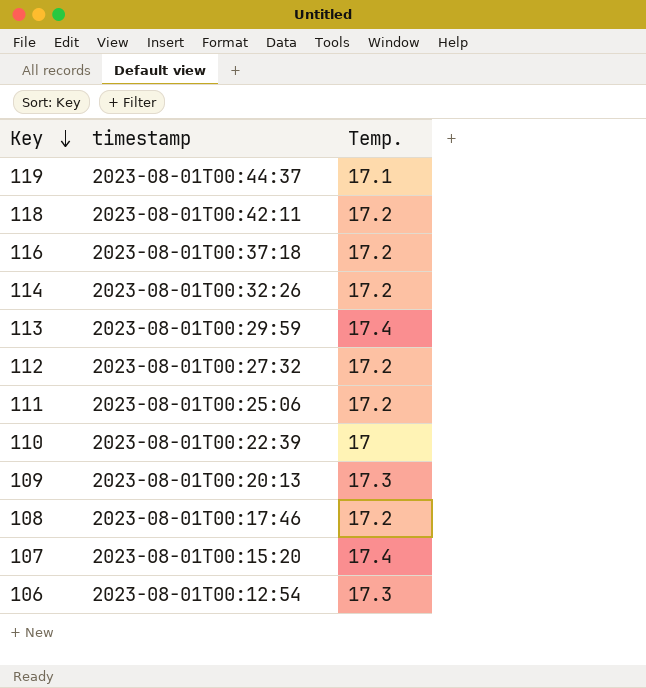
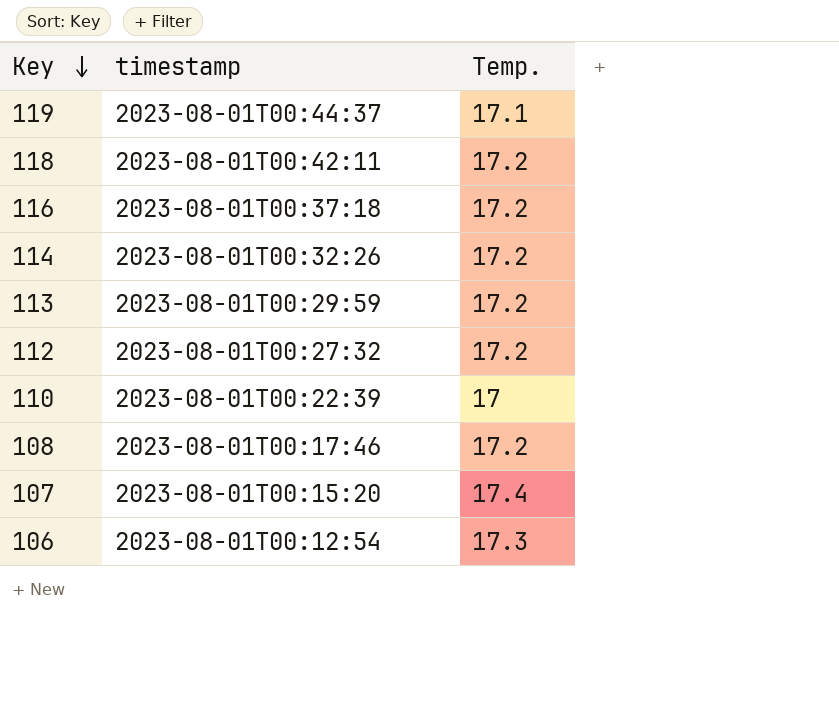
row 111: 2023-08-01T00:25:06 | 17.2 -> none
row 109: 2023-08-01T00:20:13 | 17.3 -> none
113 | Temp.: 17.4 -> 17.2

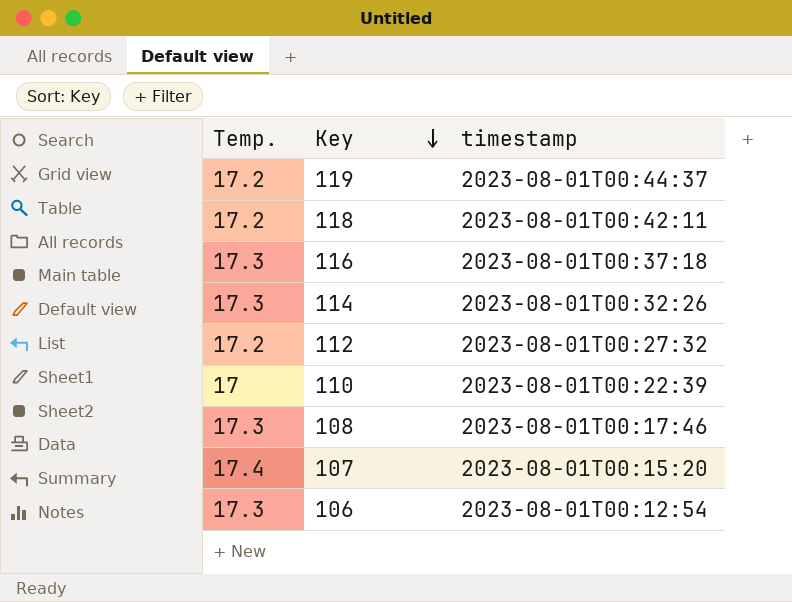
column Temp. | position: 3 -> 1
row 113: 2023-08-01T00:29:59 | 17.2 -> none
119 | Temp.: 17.1 -> 17.2
116 | Temp.: 17.2 -> 17.3
114 | Temp.: 17.2 -> 17.3
108 | Temp.: 17.2 -> 17.3

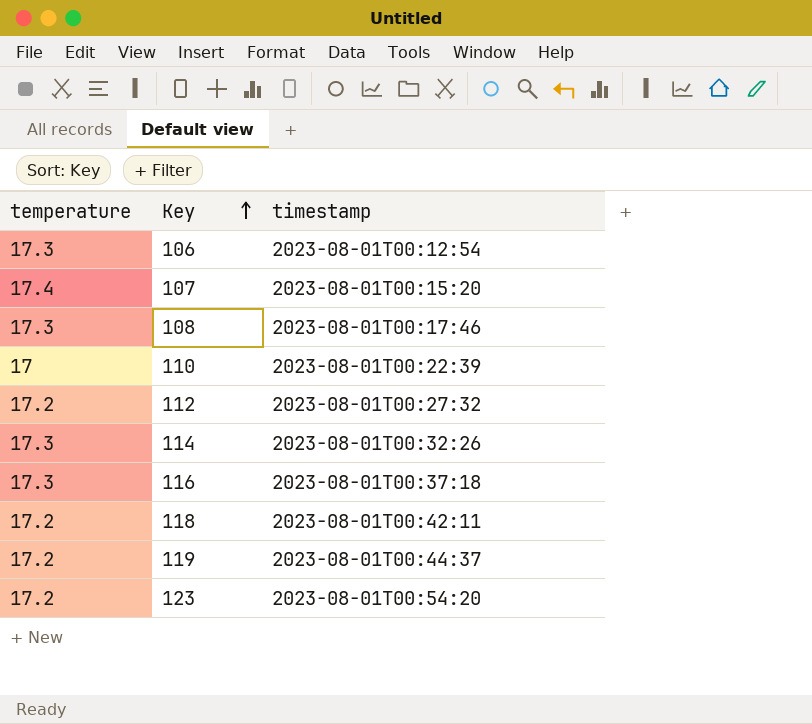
row order: Key descending -> Key ascending
column name: Temp. -> temperature
row 123: none -> 17.2 | 2023-08-01T00:54:20

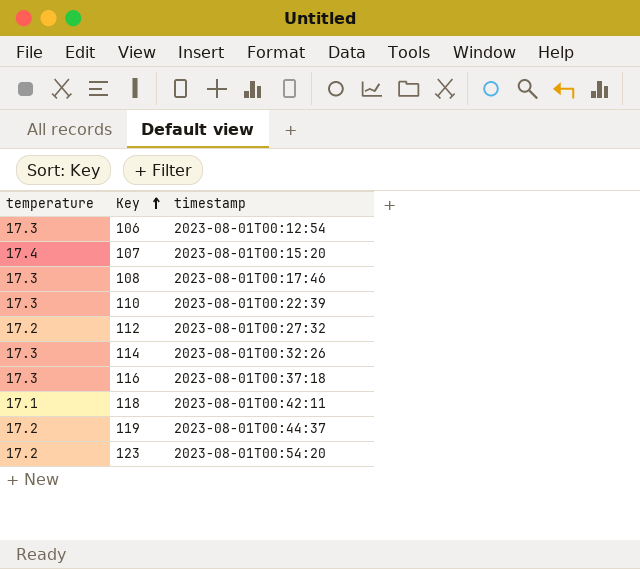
110 | temperature: 17 -> 17.3
118 | temperature: 17.2 -> 17.1

